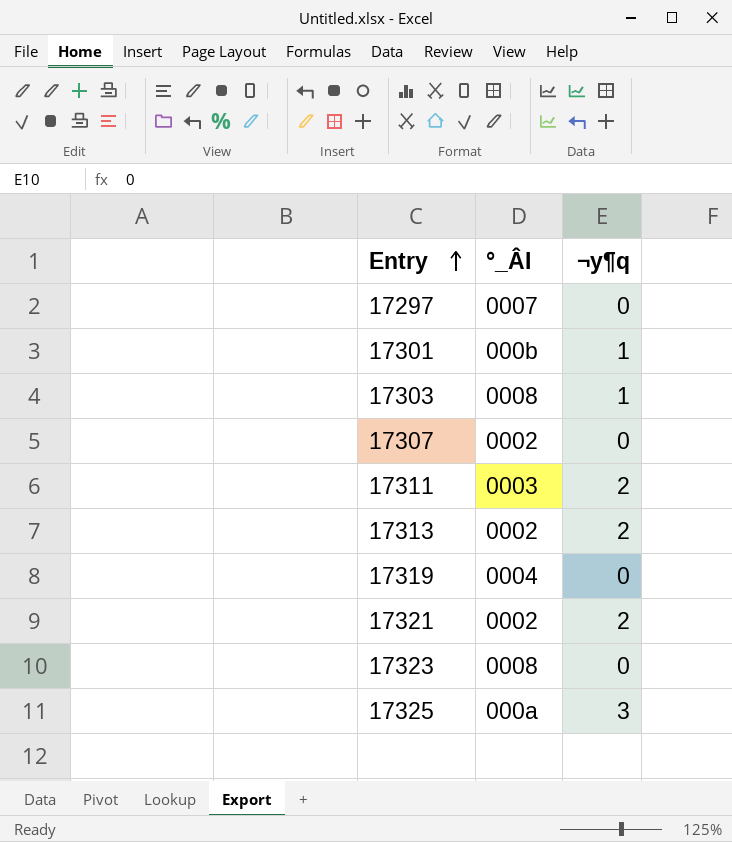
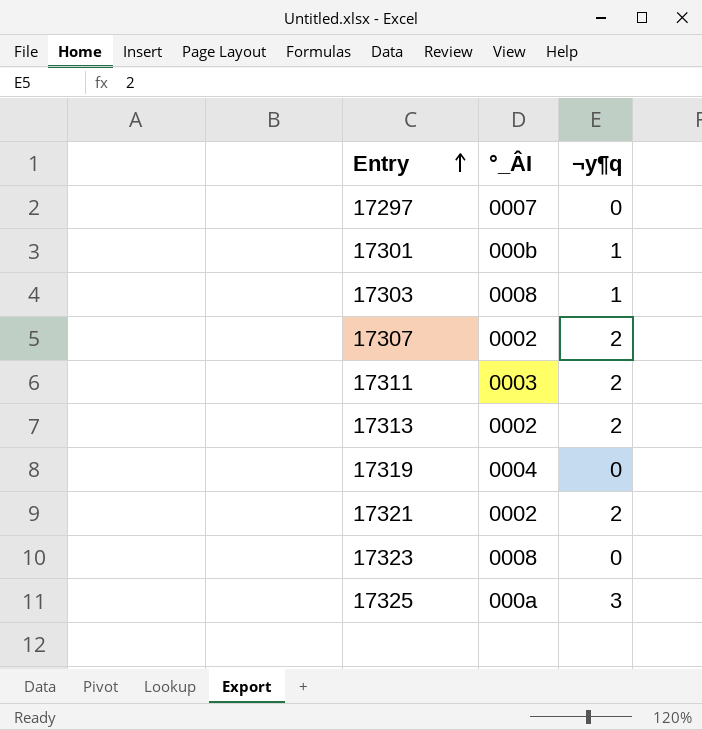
17307 | ¬y¶q: 0 -> 2

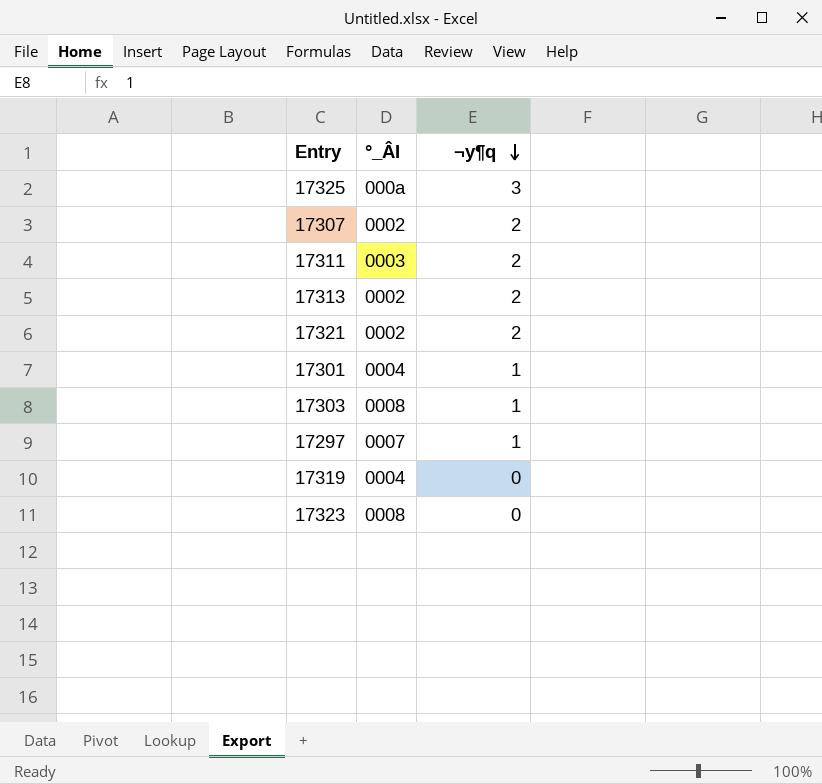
row order: Entry ascending -> ¬y¶q descending
17301 | °_ÂI: 000b -> 0004
17297 | ¬y¶q: 0 -> 1

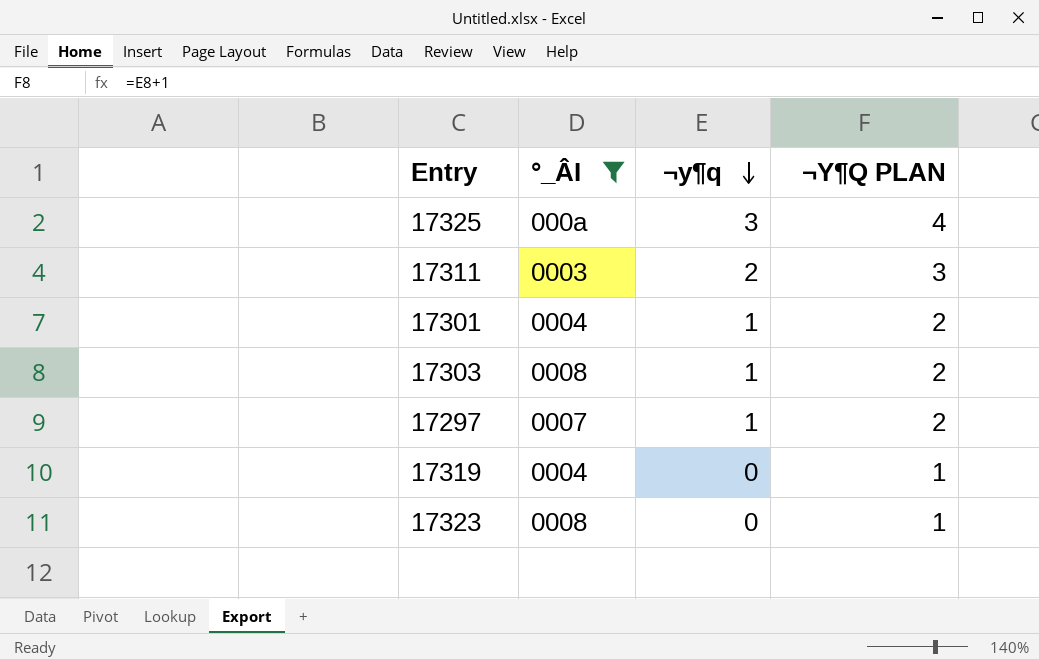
filter: none -> °_ÂI != 0002
column ¬Y¶Q PLAN | formula: none -> [¬y¶q] + 1

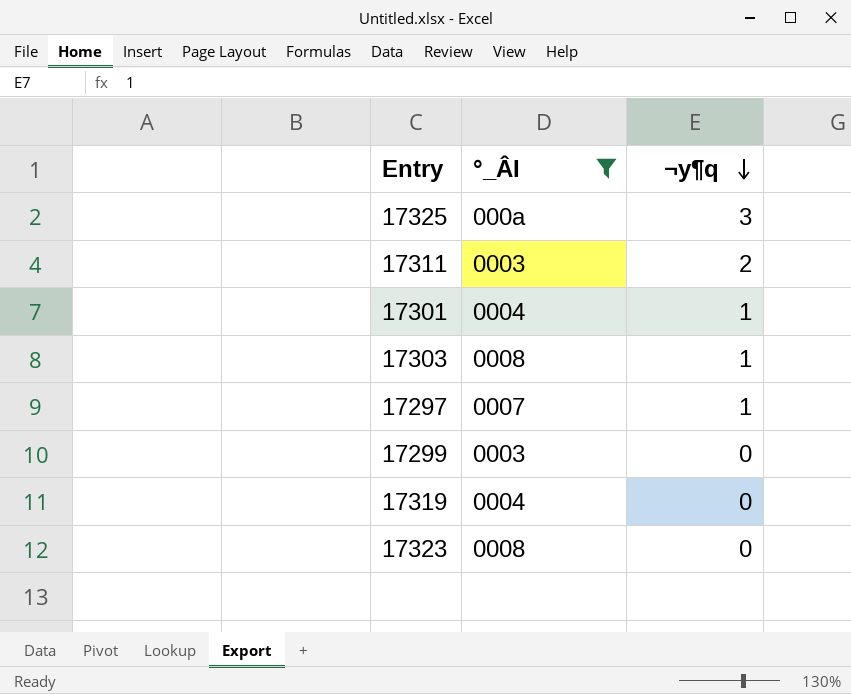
column ¬Y¶Q PLAN | formula: [¬y¶q] + 1 -> none
row 17299: none -> 0003 | 0

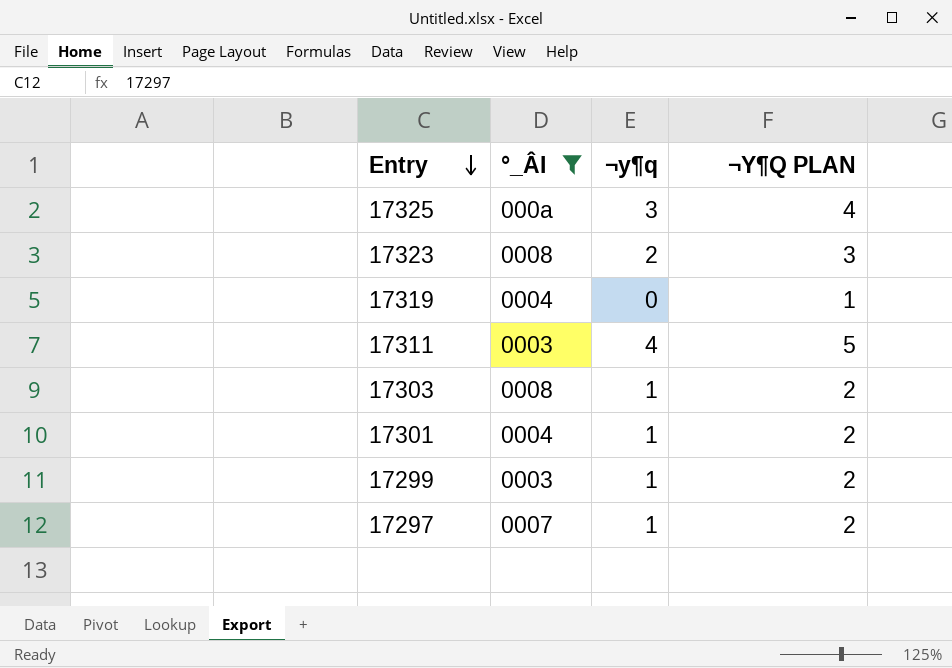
row order: ¬y¶q descending -> Entry descending
column ¬Y¶Q PLAN | formula: none -> [¬y¶q] + 1
17323 | ¬y¶q: 0 -> 2
17311 | ¬y¶q: 2 -> 4
17299 | ¬y¶q: 0 -> 1

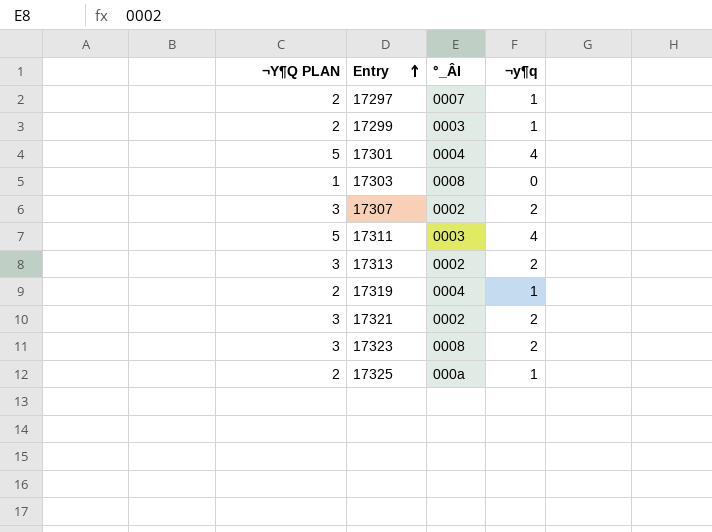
filter: °_ÂI != 0002 -> none
row order: Entry descending -> Entry ascending
column ¬Y¶Q PLAN | position: 4 -> 1
17301 | ¬Y¶Q PLAN: 2 -> 5
17301 | ¬y¶q: 1 -> 4
17303 | ¬Y¶Q PLAN: 2 -> 1
17303 | ¬y¶q: 1 -> 0
17319 | ¬Y¶Q PLAN: 1 -> 2
17319 | ¬y¶q: 0 -> 1
17325 | ¬Y¶Q PLAN: 4 -> 2
17325 | ¬y¶q: 3 -> 1

